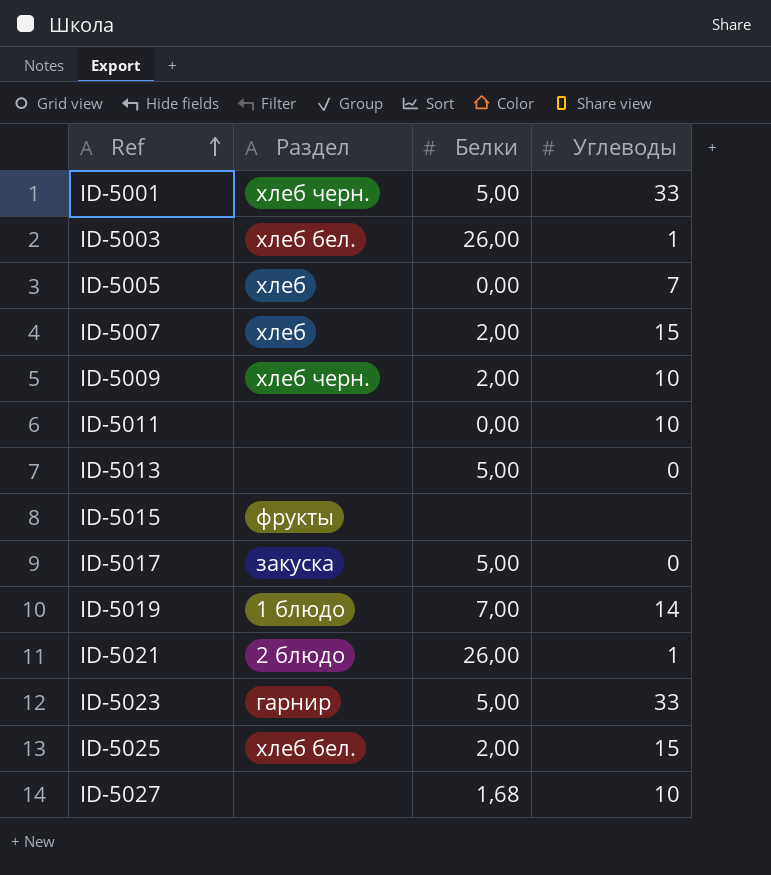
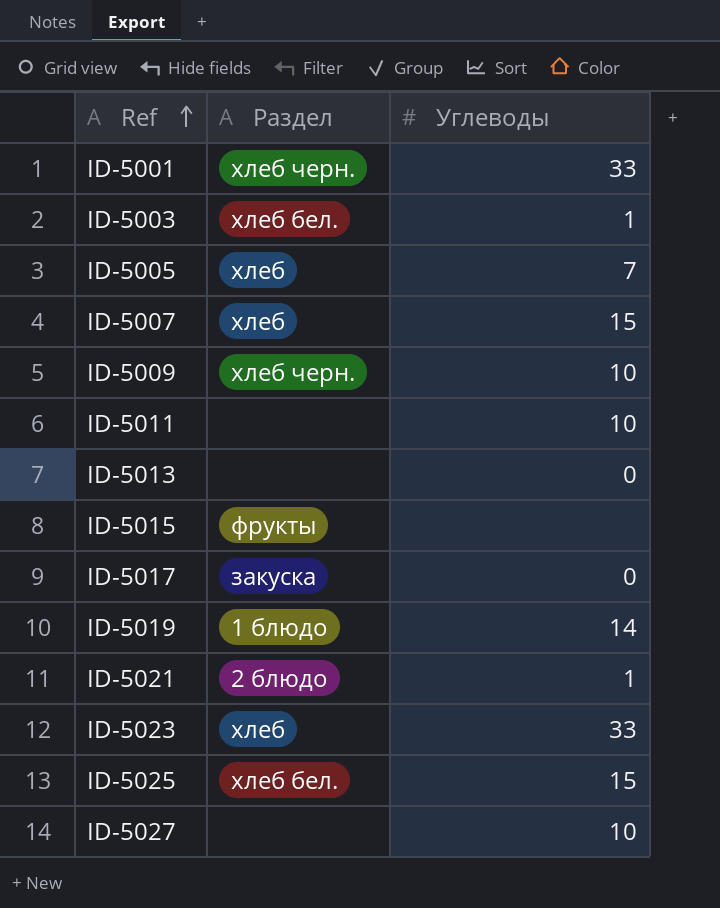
column Белки | position: 3 -> none
ID-5023 | Раздел: гарнир -> хлеб

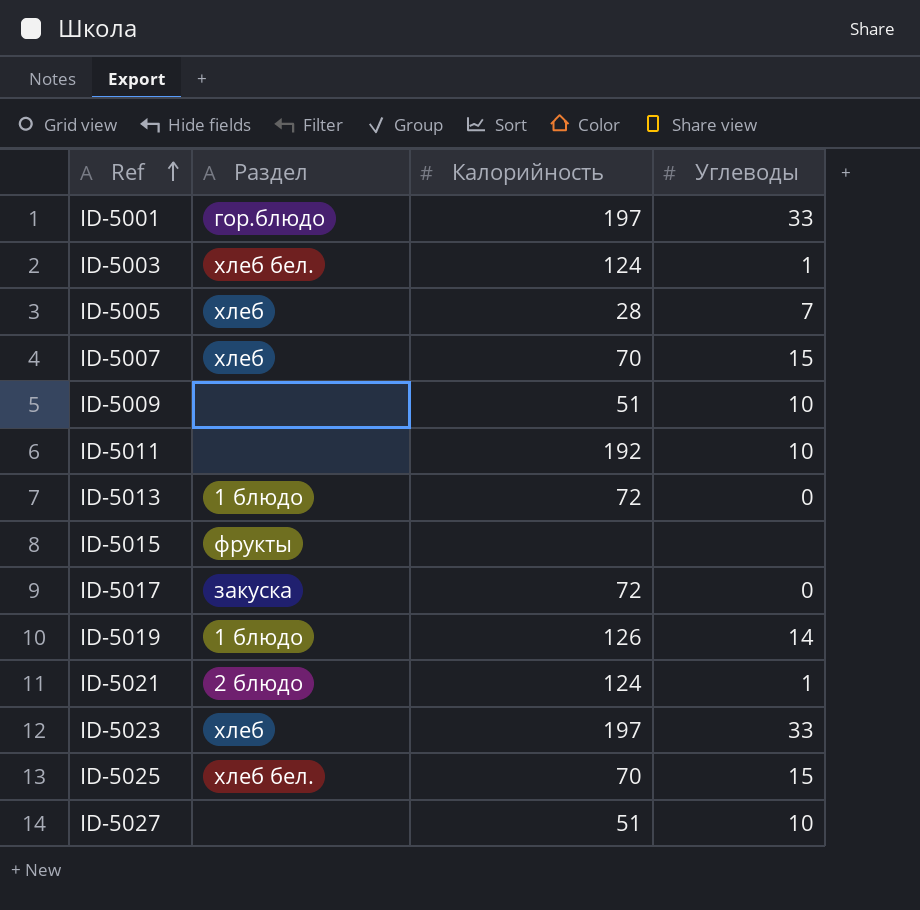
column Калорийность | position: none -> 3
ID-5001 | Раздел: хлеб черн. -> гор.блюдо
ID-5009 | Раздел: хлеб черн. -> none
ID-5013 | Раздел: none -> 1 блюдо

